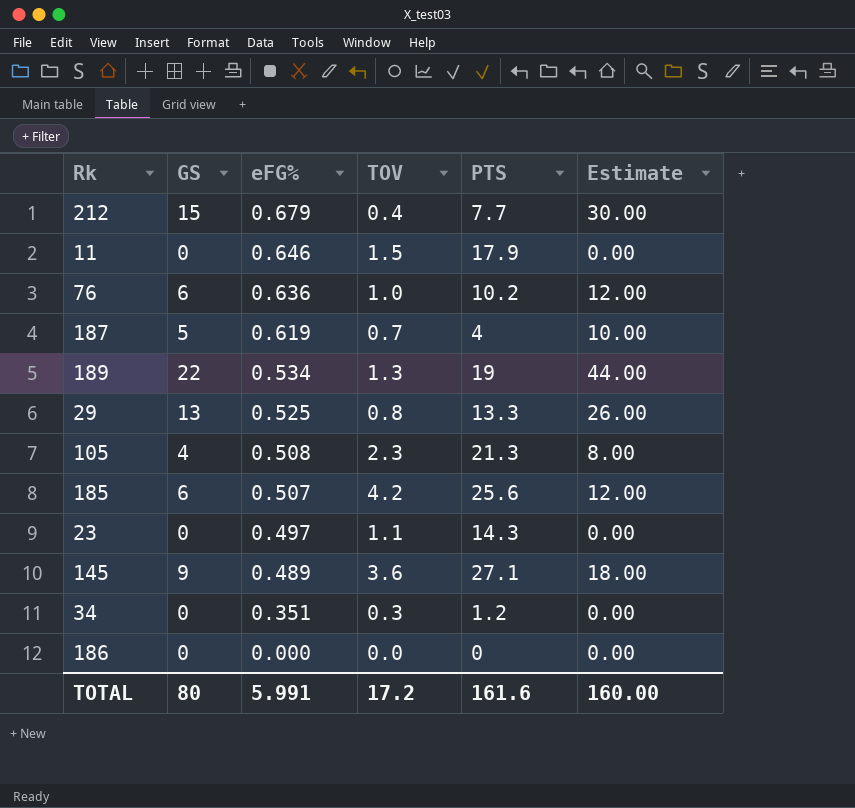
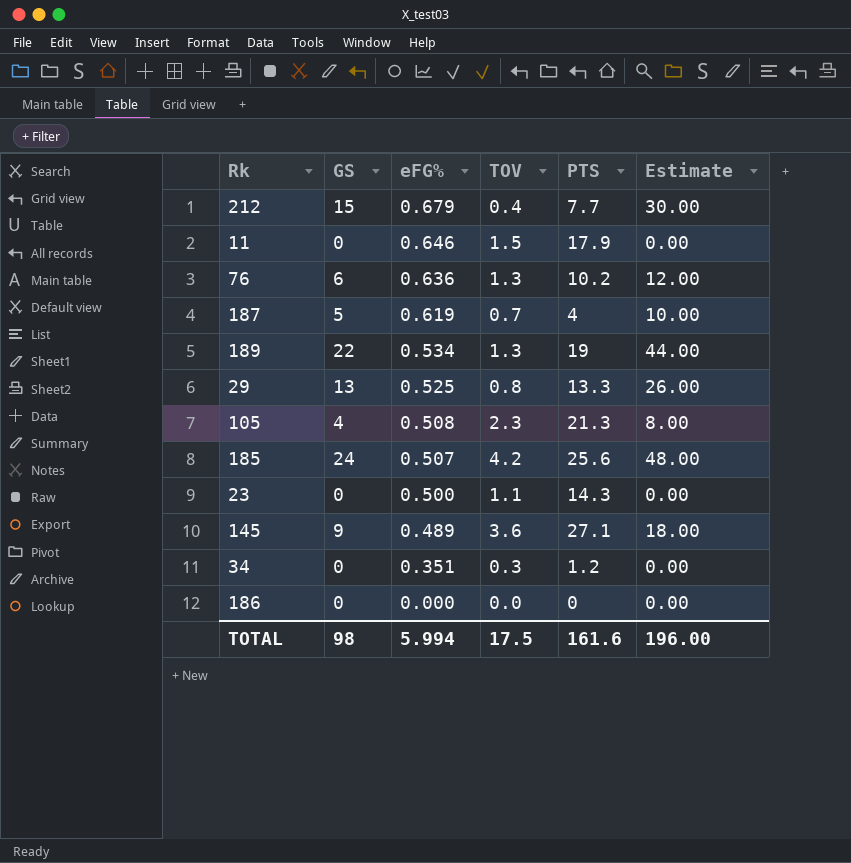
76 | TOV: 1.0 -> 1.3
185 | GS: 6 -> 24
185 | Estimate: 12.00 -> 48.00
23 | eFG%: 0.497 -> 0.500
TOTAL | GS: 80 -> 98
TOTAL | eFG%: 5.991 -> 5.994
TOTAL | TOV: 17.2 -> 17.5
TOTAL | Estimate: 160.00 -> 196.00

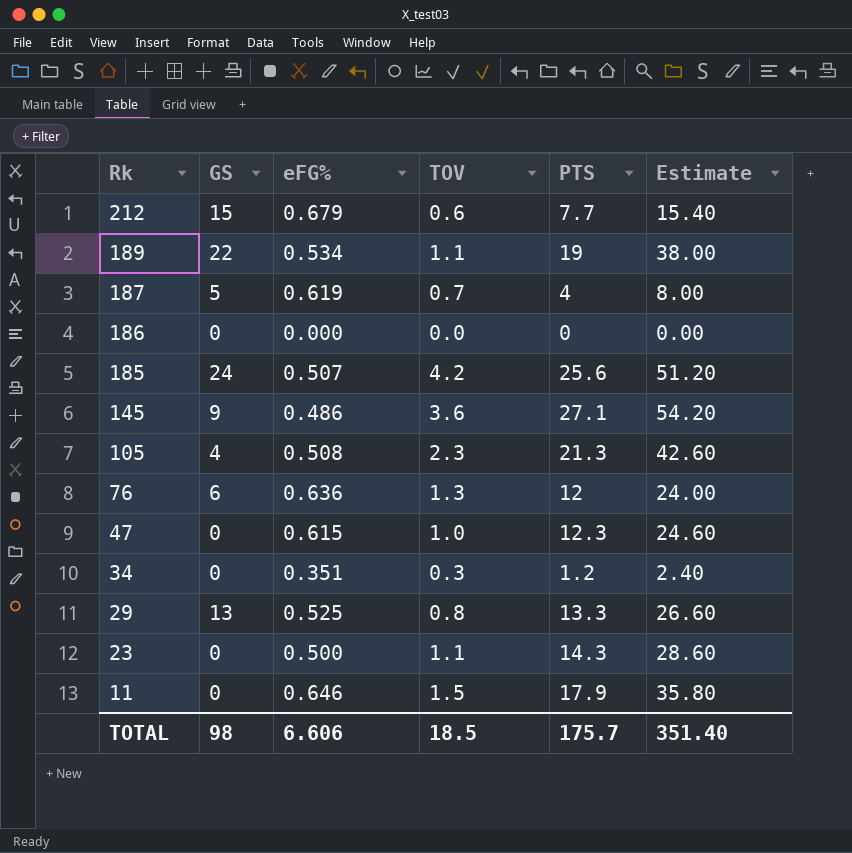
row order: eFG% descending -> Rk descending
column Estimate | formula: [GS] * 2 -> [PTS] * 2
212 | TOV: 0.4 -> 0.6
189 | TOV: 1.3 -> 1.1
145 | eFG%: 0.489 -> 0.486
76 | PTS: 10.2 -> 12
row 47: none -> 0 | 0.615 | 1.0 | 12.3 | 24.60
TOTAL | eFG%: 5.994 -> 6.606
TOTAL | TOV: 17.5 -> 18.5
TOTAL | PTS: 161.6 -> 175.7
TOTAL | Estimate: 196.00 -> 351.40

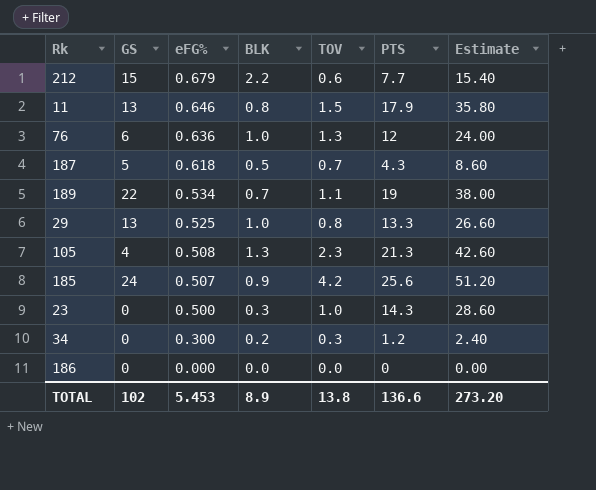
row order: Rk descending -> eFG% descending
column BLK | position: none -> 4
row 145: 9 | 0.486 | 3.6 | 27.1 | 54.20 -> none
row 47: 0 | 0.615 | 1.0 | 12.3 | 24.60 -> none
11 | GS: 0 -> 13
187 | eFG%: 0.619 -> 0.618
187 | PTS: 4 -> 4.3
187 | Estimate: 8.00 -> 8.60
23 | TOV: 1.1 -> 1.0
34 | eFG%: 0.351 -> 0.300
TOTAL | GS: 98 -> 102
TOTAL | eFG%: 6.606 -> 5.453
TOTAL | TOV: 18.5 -> 13.8
TOTAL | PTS: 175.7 -> 136.6
TOTAL | Estimate: 351.40 -> 273.20

